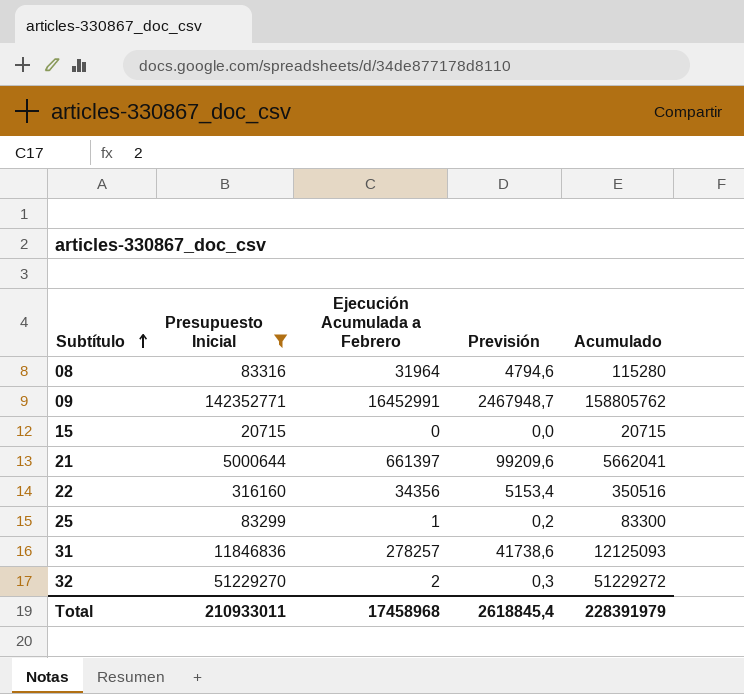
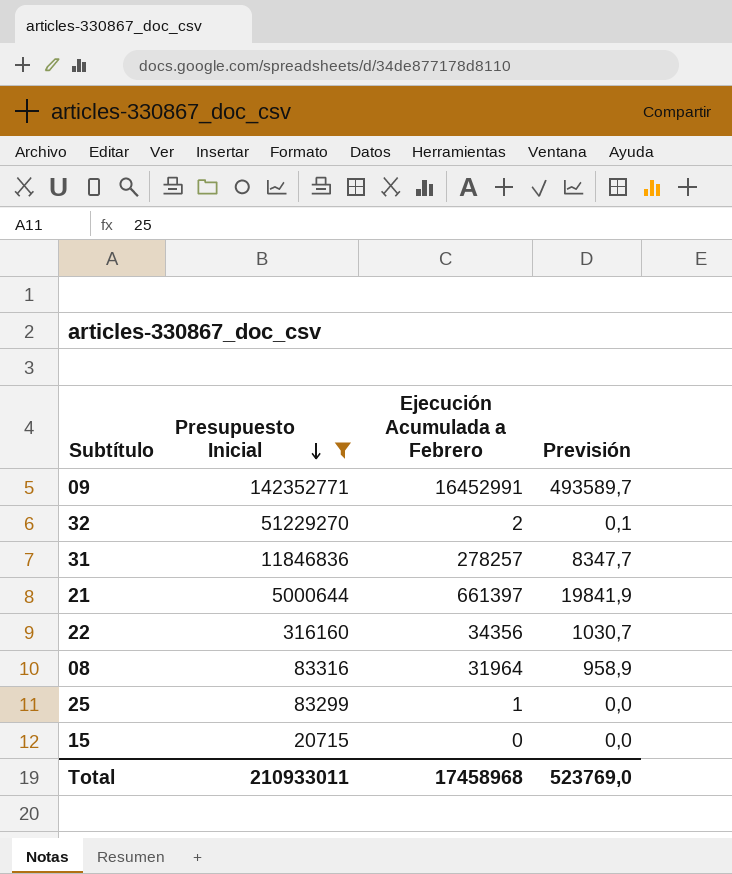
row order: Subtítulo ascending -> Presupuesto Inicial descending
column Acumulado | formula: [Presupuesto Inicial] + [Ejecución Acumulada a Febrero] -> none
column Previsión | formula: [Ejecución Acumulada a Febrero] * 0,15 -> [Ejecución Acumulada a Febrero] * 0,03
Total | Previsión: 2618845,4 -> 523769,0

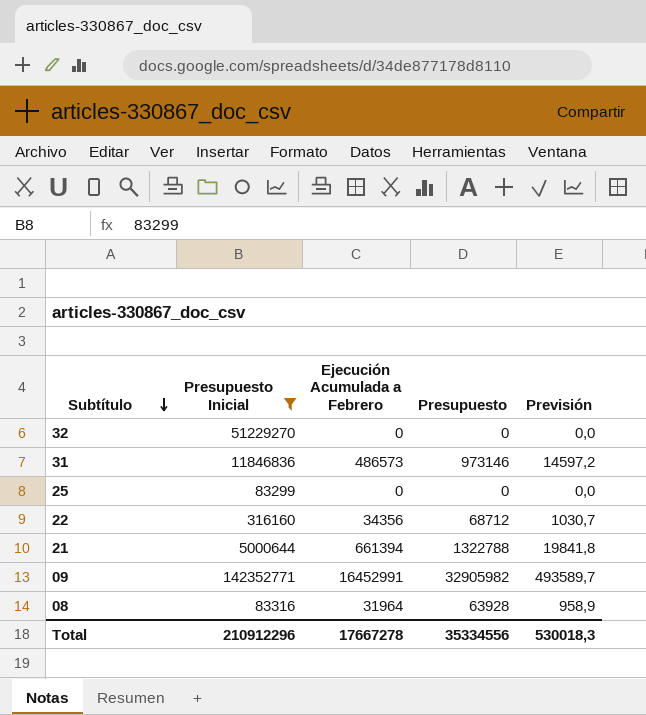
row order: Presupuesto Inicial descending -> Subtítulo descending
column Presupuesto | formula: none -> [Ejecución Acumulada a Febrero] * 2
row 15: 20715 | 0 | 0,0 -> none
32 | Ejecución Acumulada a Febrero: 2 -> 0
32 | Previsión: 0,1 -> 0,0
31 | Ejecución Acumulada a Febrero: 278257 -> 486573
31 | Previsión: 8347,7 -> 14597,2
25 | Ejecución Acumulada a Febrero: 1 -> 0
21 | Ejecución Acumulada a Febrero: 661397 -> 661394
21 | Previsión: 19841,9 -> 19841,8
Total | Presupuesto Inicial: 210933011 -> 210912296
Total | Ejecución Acumulada a Febrero: 17458968 -> 17667278
Total | Previsión: 523769,0 -> 530018,3

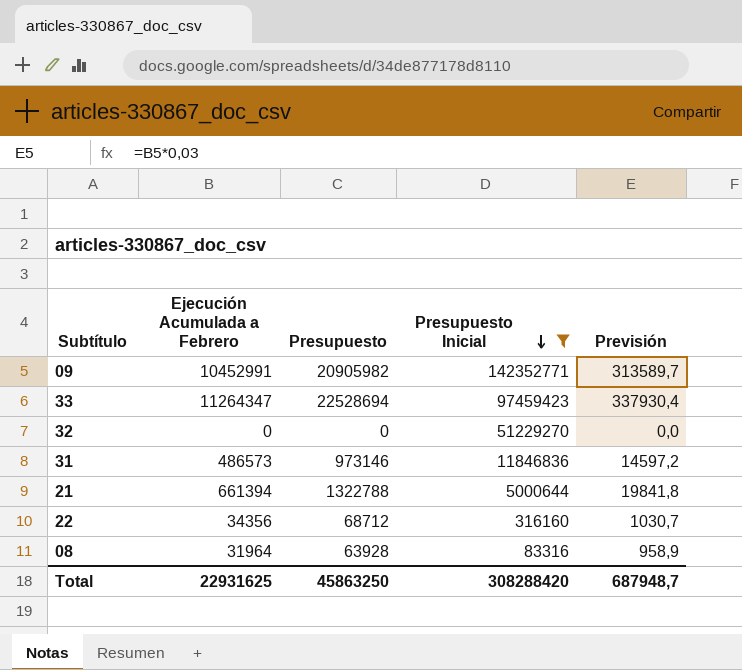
row order: Subtítulo descending -> Presupuesto Inicial descending
column Presupuesto Inicial | position: 2 -> 4
row 25: 83299 | 0 | 0 | 0,0 -> none
09 | Ejecución Acumulada a Febrero: 16452991 -> 10452991
09 | Presupuesto: 32905982 -> 20905982
09 | Previsión: 493589,7 -> 313589,7
row 33: none -> 11264347 | 22528694 | 97459423 | 337930,4
Total | Ejecución Acumulada a Febrero: 17667278 -> 22931625
Total | Presupuesto: 35334556 -> 45863250
Total | Presupuesto Inicial: 210912296 -> 308288420
Total | Previsión: 530018,3 -> 687948,7

